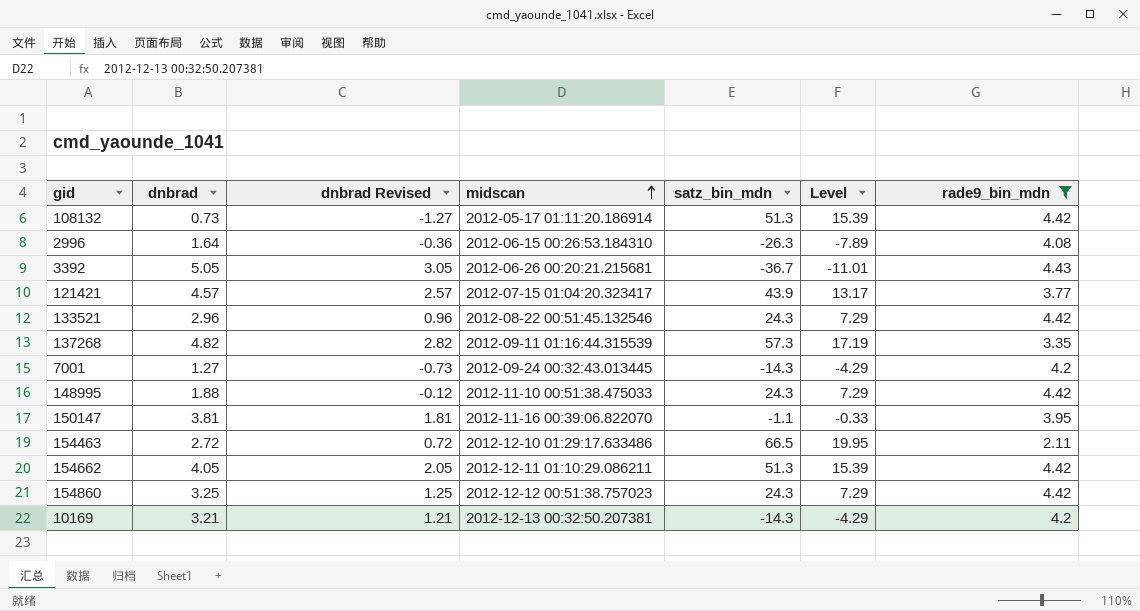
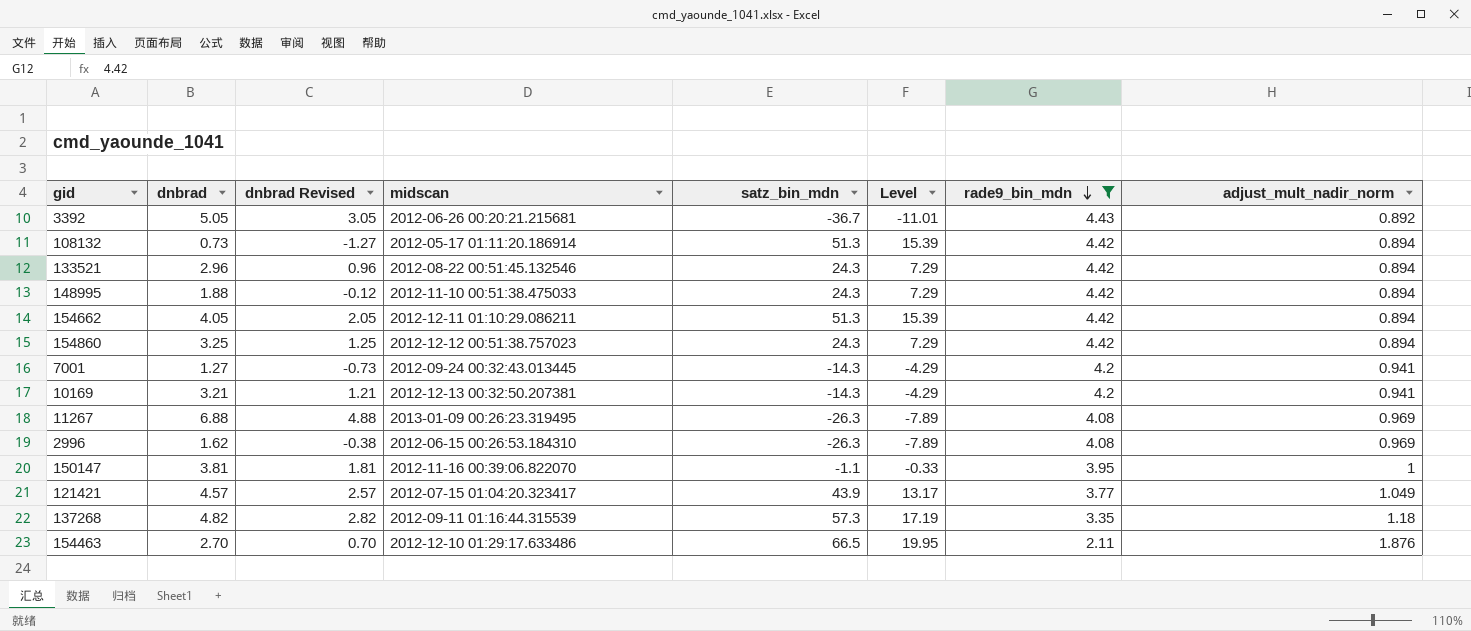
row order: midscan ascending -> rade9_bin_mdn descending
column adjust_mult_nadir_norm | position: none -> 8
row 11267: none -> 6.88 | 4.88 | 2013-01-09 00:26:23.319495 | -26.3 | -7.89 | 4.08 | 0.969
2996 | dnbrad: 1.64 -> 1.62
2996 | dnbrad Revised: -0.36 -> -0.38
154463 | dnbrad: 2.72 -> 2.70
154463 | dnbrad Revised: 0.72 -> 0.70

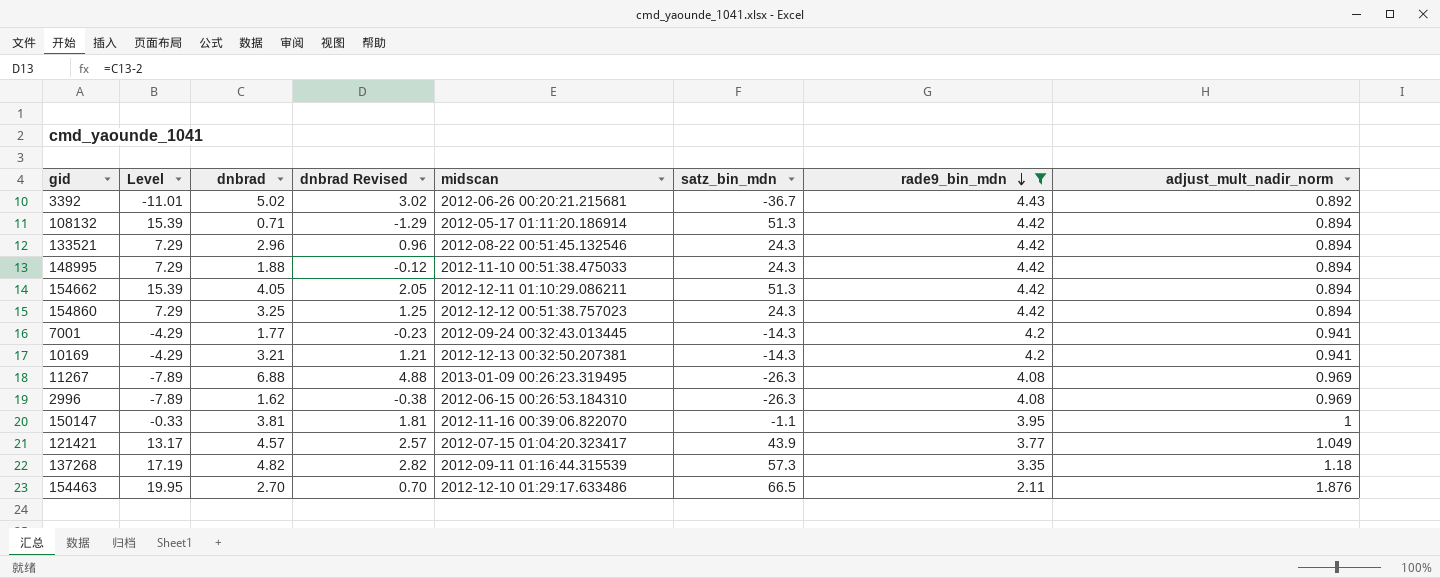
column Level | position: 6 -> 2
3392 | dnbrad: 5.05 -> 5.02
3392 | dnbrad Revised: 3.05 -> 3.02
108132 | dnbrad: 0.73 -> 0.71
108132 | dnbrad Revised: -1.27 -> -1.29
7001 | dnbrad: 1.27 -> 1.77
7001 | dnbrad Revised: -0.73 -> -0.23

